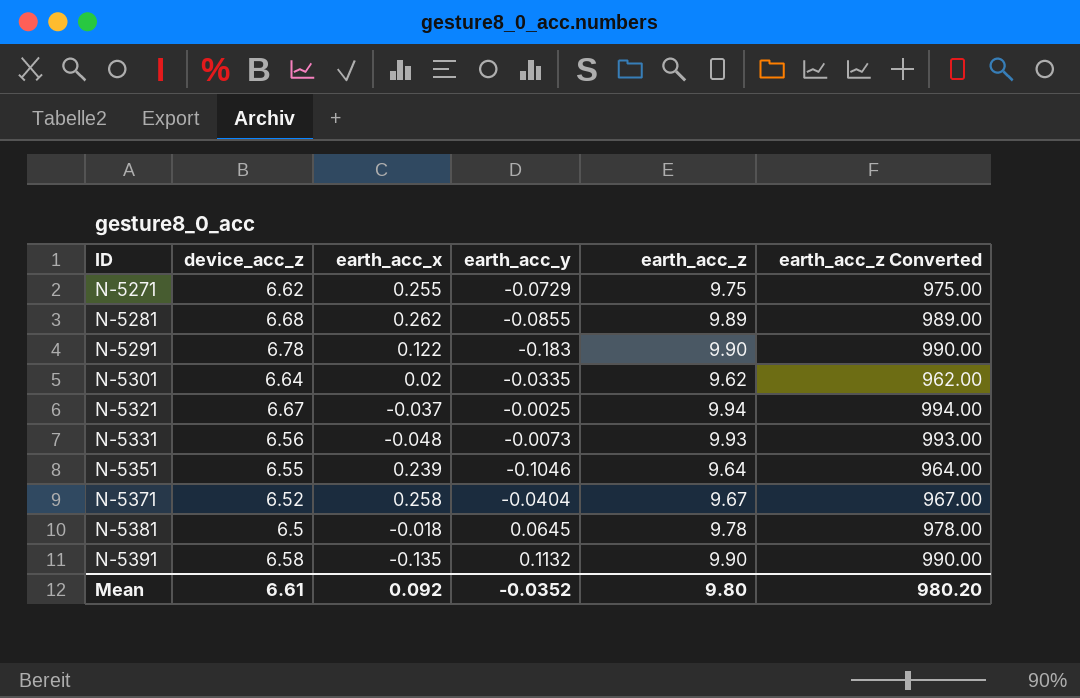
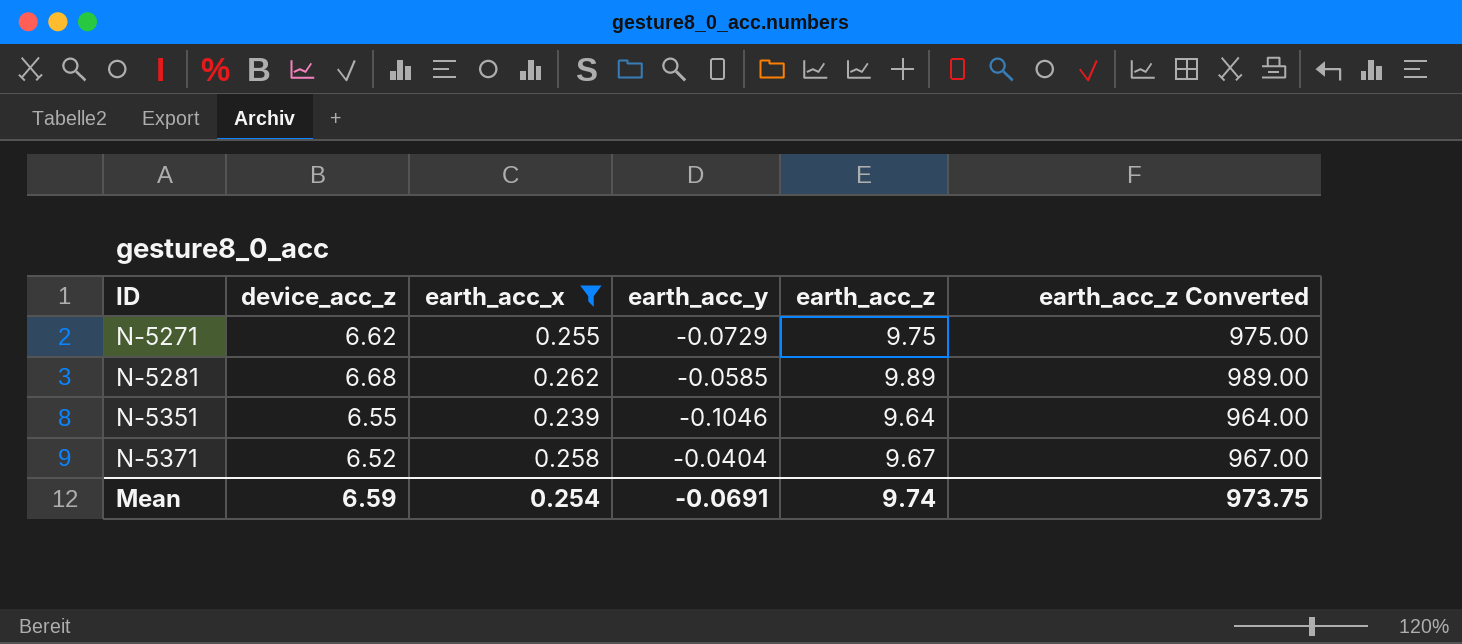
filter: none -> earth_acc_x >= 0.239
N-5281 | earth_acc_y: -0.0855 -> -0.0585
Mean | device_acc_z: 6.61 -> 6.59
Mean | earth_acc_x: 0.092 -> 0.254
Mean | earth_acc_y: -0.0352 -> -0.0691
Mean | earth_acc_z: 9.80 -> 9.74
Mean | earth_acc_z Converted: 980.20 -> 973.75

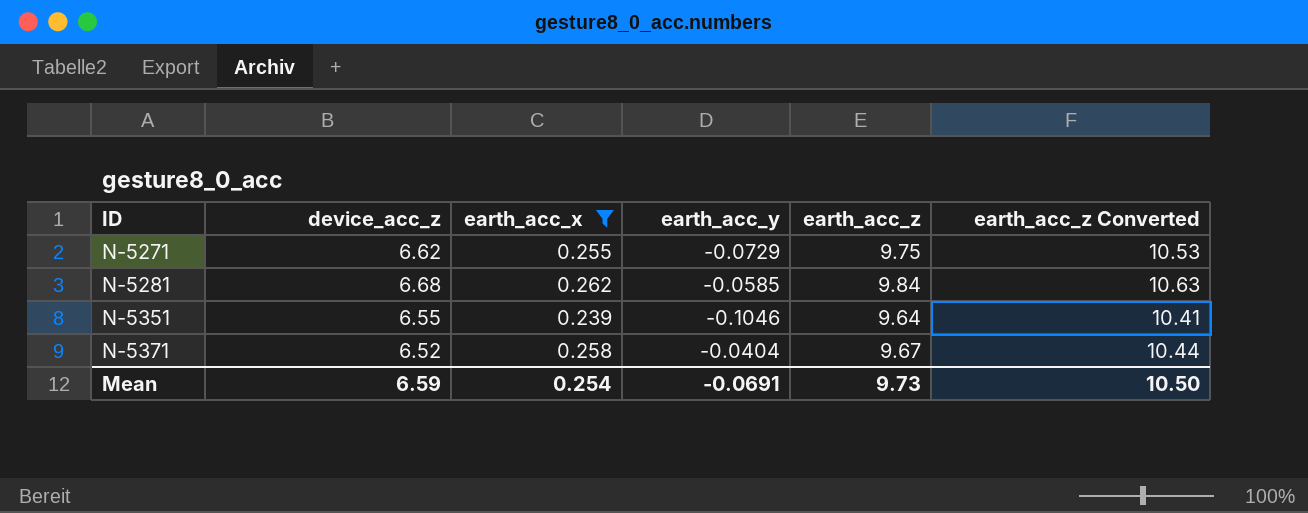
column earth_acc_z Converted | formula: [earth_acc_z] * 100 -> [earth_acc_z] * 1.08
N-5281 | earth_acc_z: 9.89 -> 9.84
Mean | earth_acc_z: 9.74 -> 9.73
Mean | earth_acc_z Converted: 973.75 -> 10.50

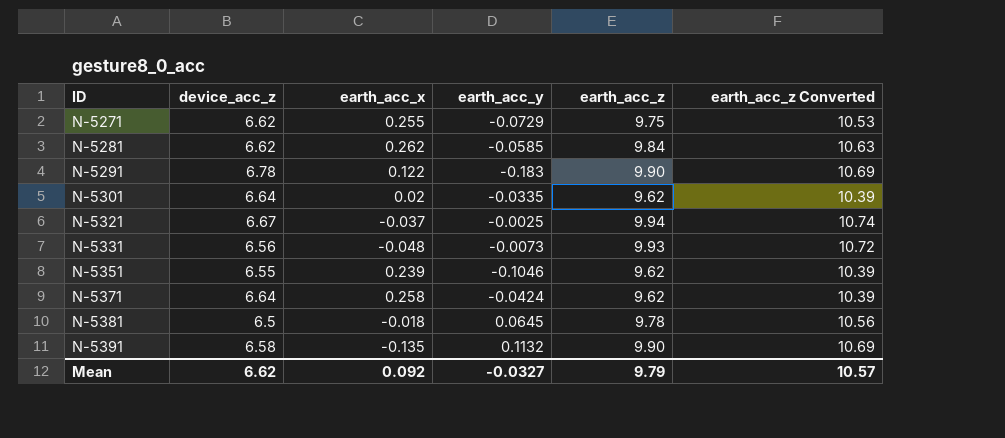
filter: earth_acc_x >= 0.239 -> none
N-5281 | device_acc_z: 6.68 -> 6.62
N-5351 | earth_acc_z: 9.64 -> 9.62
N-5351 | earth_acc_z Converted: 10.41 -> 10.39
N-5371 | device_acc_z: 6.52 -> 6.64
N-5371 | earth_acc_y: -0.0404 -> -0.0424
N-5371 | earth_acc_z: 9.67 -> 9.62
N-5371 | earth_acc_z Converted: 10.44 -> 10.39
Mean | device_acc_z: 6.59 -> 6.62
Mean | earth_acc_x: 0.254 -> 0.092
Mean | earth_acc_y: -0.0691 -> -0.0327
Mean | earth_acc_z: 9.73 -> 9.79
Mean | earth_acc_z Converted: 10.50 -> 10.57

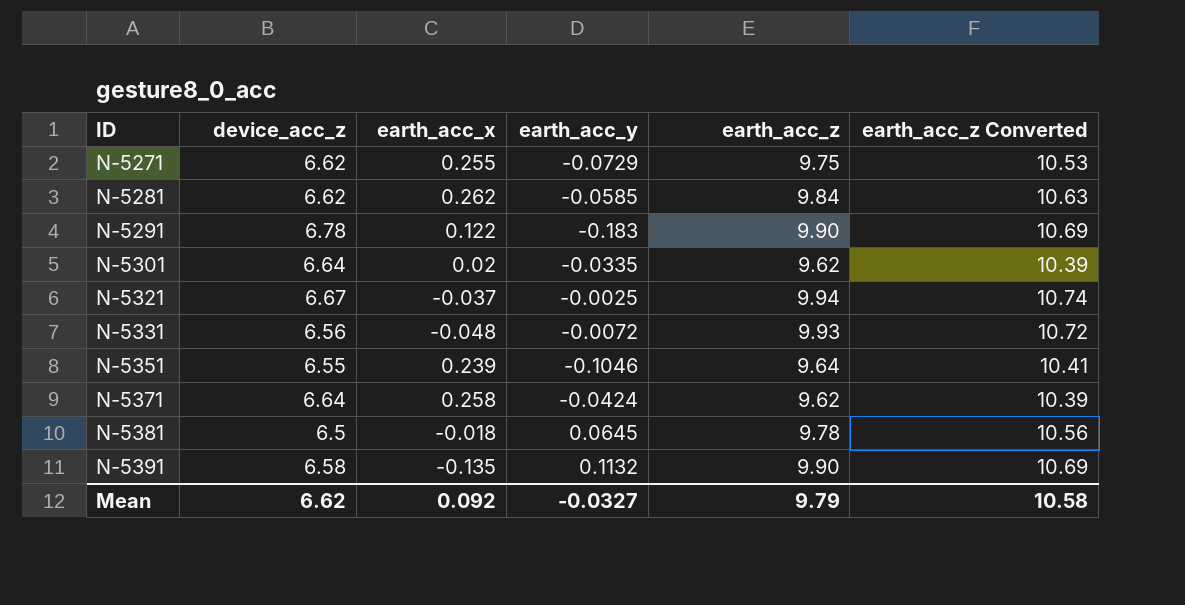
N-5331 | earth_acc_y: -0.0073 -> -0.0072
N-5351 | earth_acc_z: 9.62 -> 9.64
N-5351 | earth_acc_z Converted: 10.39 -> 10.41
Mean | earth_acc_z Converted: 10.57 -> 10.58

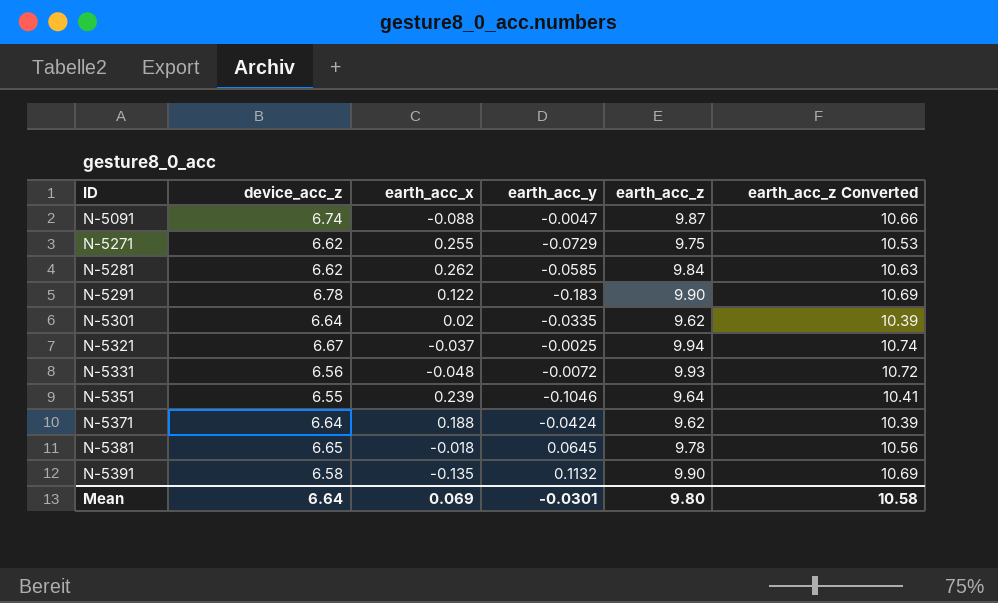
row N-5091: none -> 6.74 | -0.088 | -0.0047 | 9.87 | 10.66
N-5371 | earth_acc_x: 0.258 -> 0.188
N-5381 | device_acc_z: 6.5 -> 6.65
Mean | device_acc_z: 6.62 -> 6.64
Mean | earth_acc_x: 0.092 -> 0.069
Mean | earth_acc_y: -0.0327 -> -0.0301
Mean | earth_acc_z: 9.79 -> 9.80

